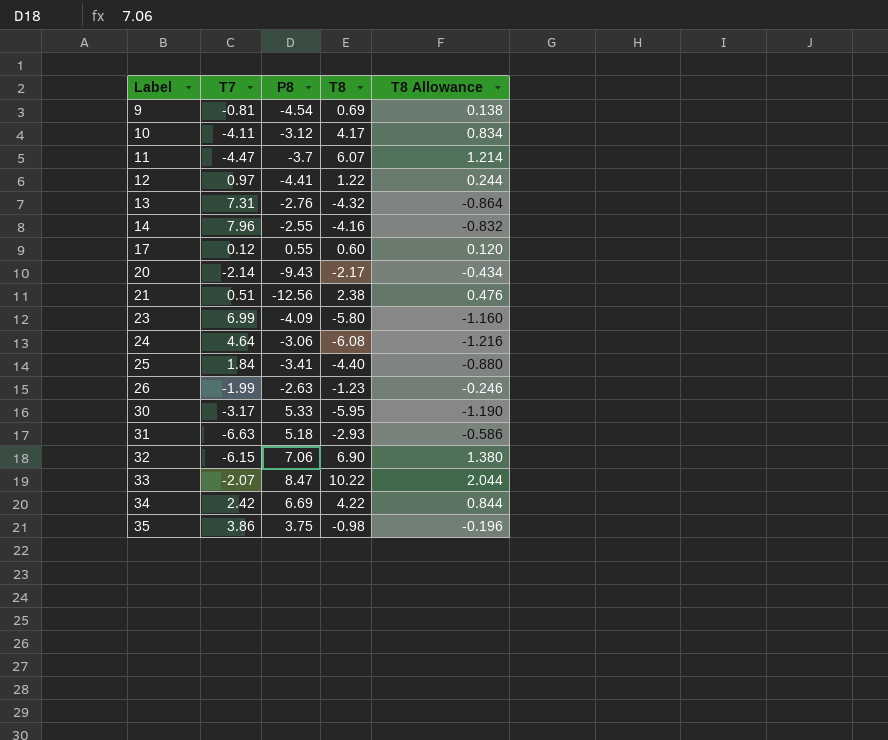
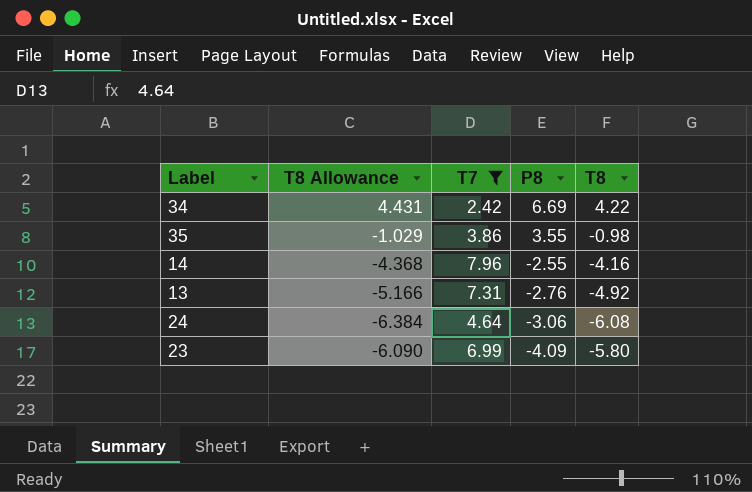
filter: none -> T7 >= 2.42
row order: Label ascending -> P8 descending
column T8 Allowance | formula: [T8] * 0.2 -> [T8] * 1.05
column T8 Allowance | position: 5 -> 2
35 | P8: 3.75 -> 3.55
13 | T8: -4.32 -> -4.92

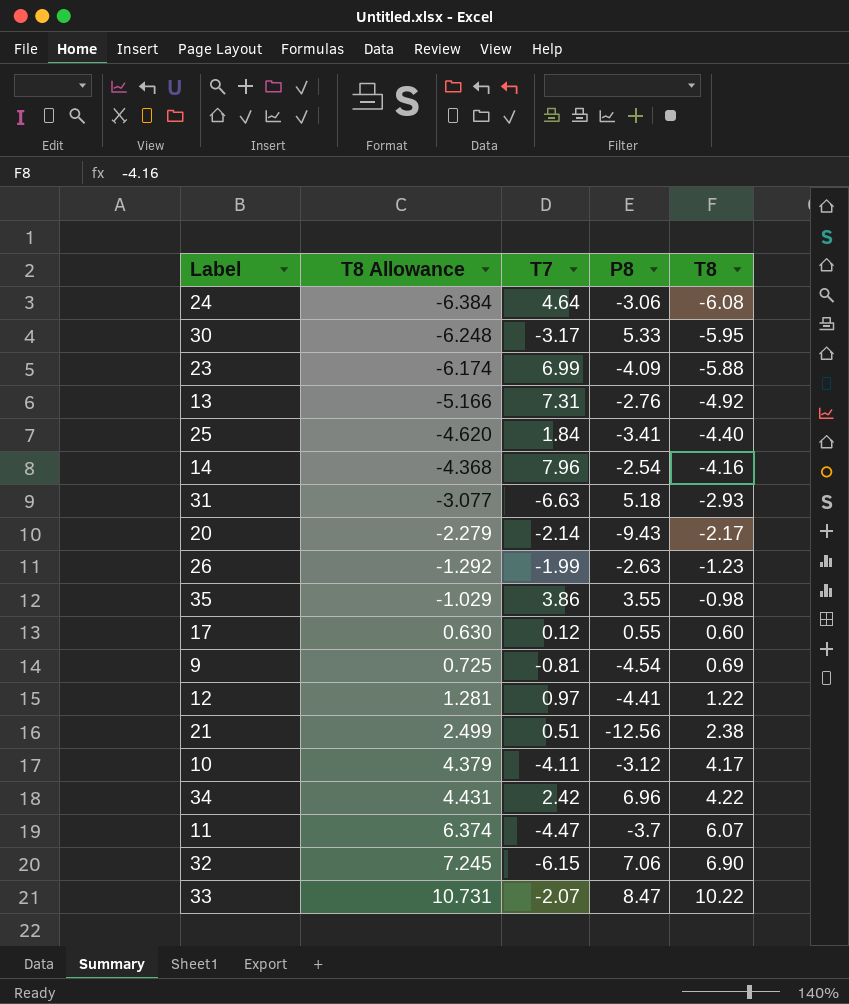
filter: T7 >= 2.42 -> none
row order: P8 descending -> T8 Allowance ascending
23 | T8 Allowance: -6.090 -> -6.174
23 | T8: -5.80 -> -5.88
14 | P8: -2.55 -> -2.54
34 | P8: 6.69 -> 6.96

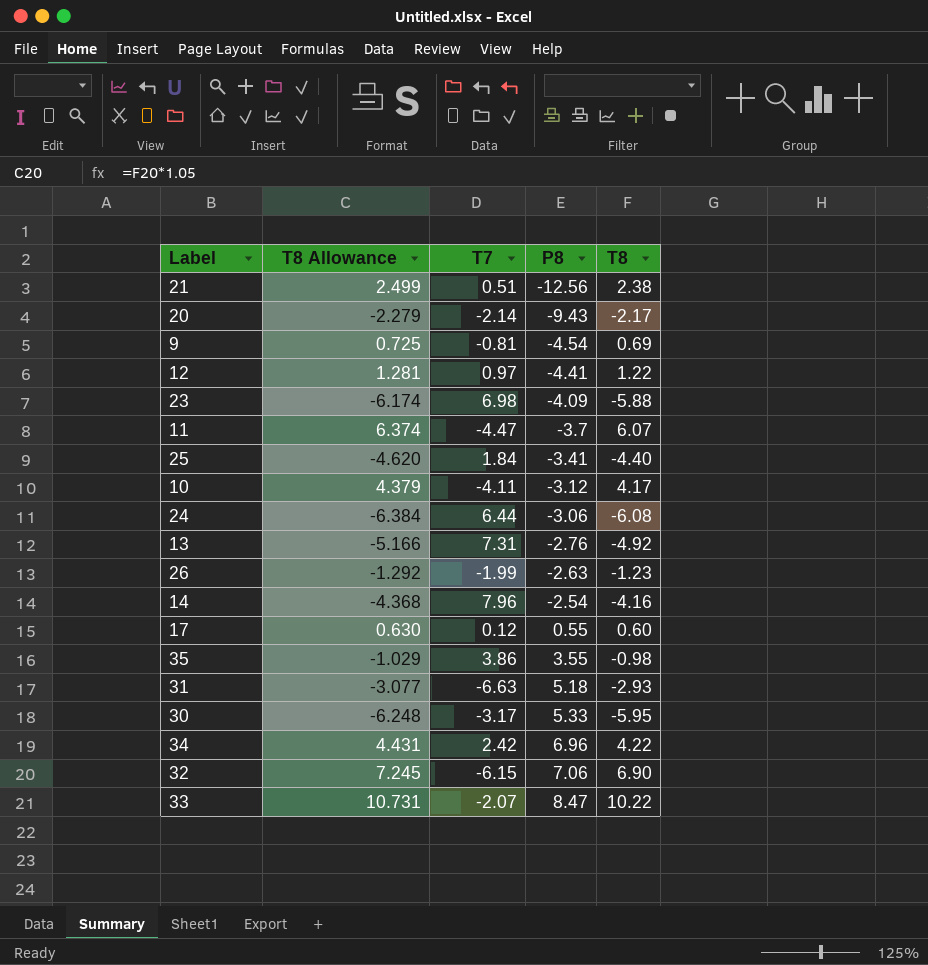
row order: T8 Allowance ascending -> P8 ascending
23 | T7: 6.99 -> 6.98
24 | T7: 4.64 -> 6.44

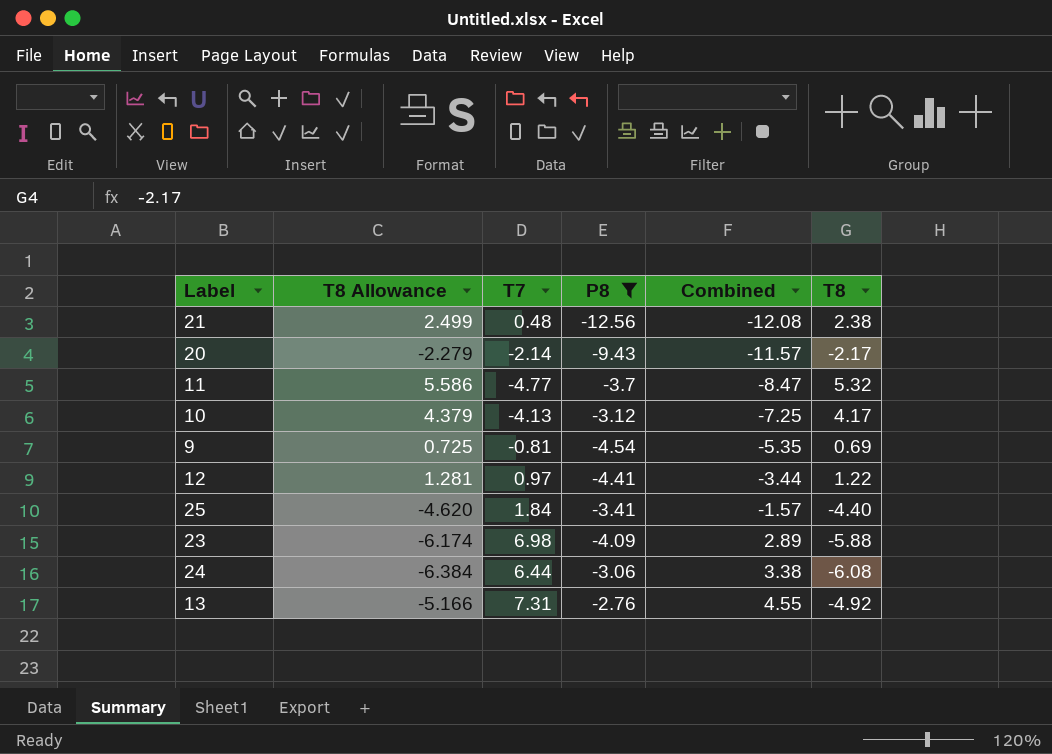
filter: none -> P8 <= -2.76
row order: P8 ascending -> Combined ascending
column Combined | formula: none -> [T7] + [P8]
21 | T7: 0.51 -> 0.48
11 | T8 Allowance: 6.374 -> 5.586
11 | T7: -4.47 -> -4.77
11 | T8: 6.07 -> 5.32
10 | T7: -4.11 -> -4.13

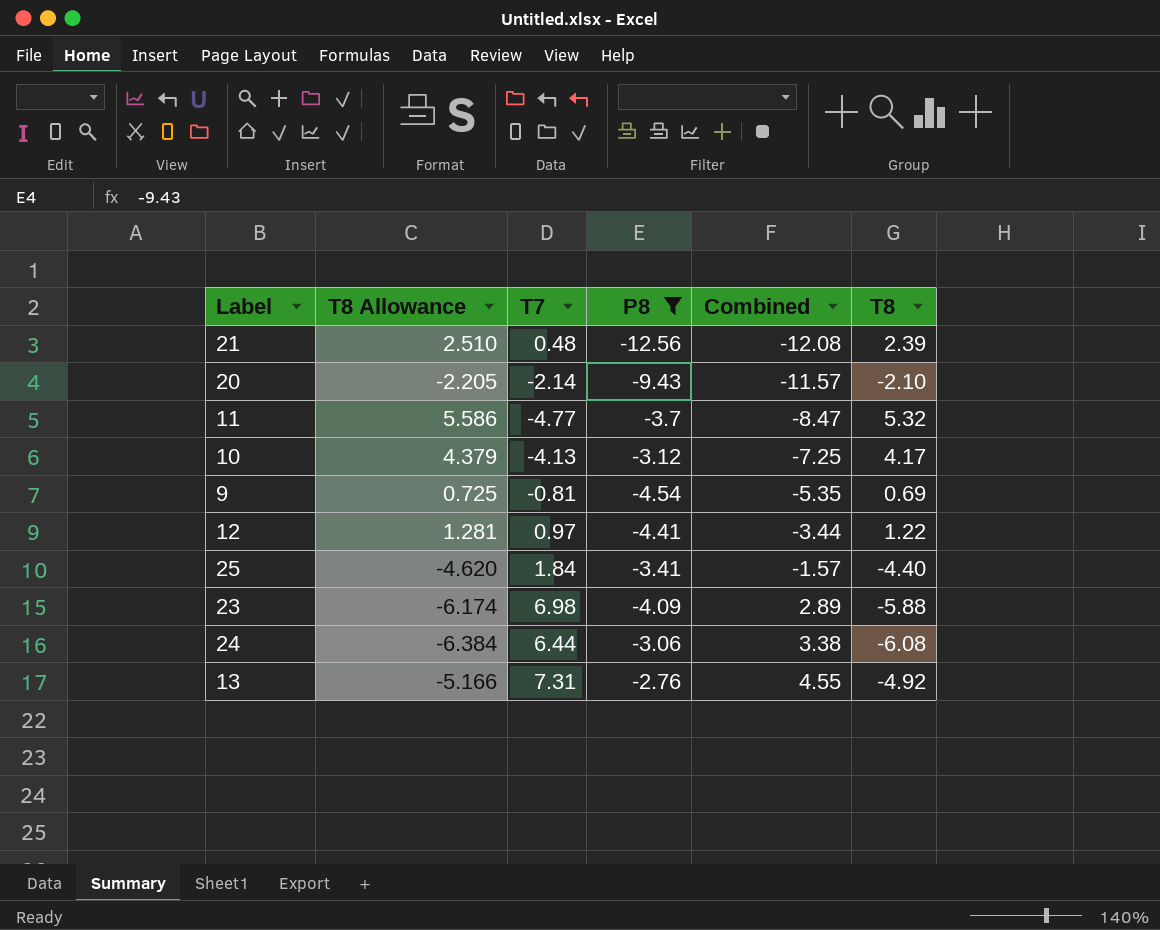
21 | T8 Allowance: 2.499 -> 2.510
21 | T8: 2.38 -> 2.39
20 | T8 Allowance: -2.279 -> -2.205
20 | T8: -2.17 -> -2.10

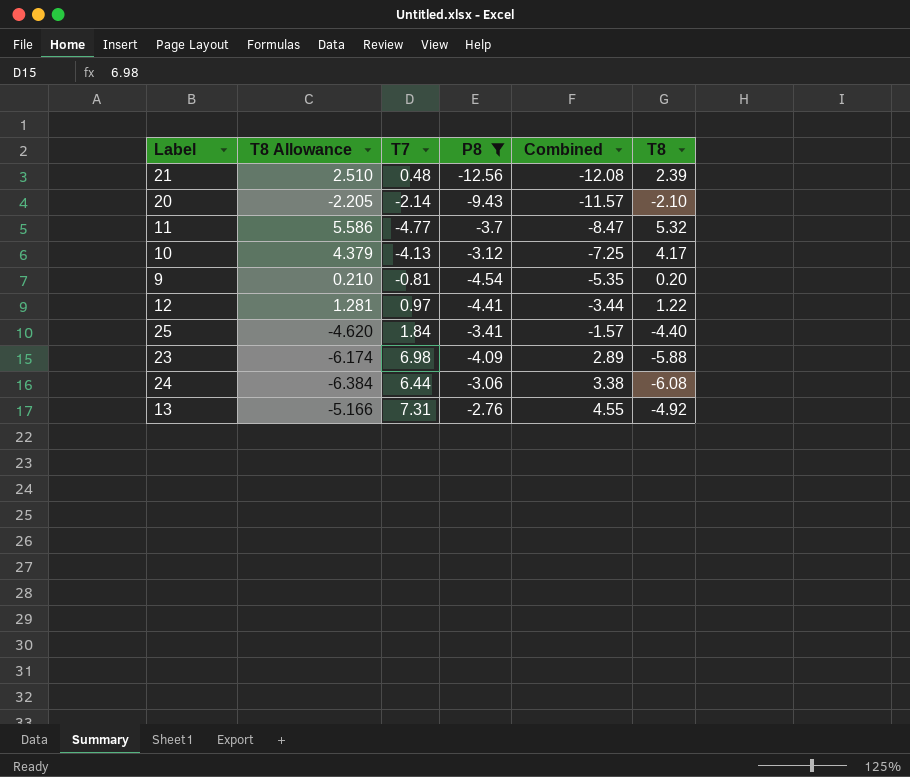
9 | T8 Allowance: 0.725 -> 0.210
9 | T8: 0.69 -> 0.20

